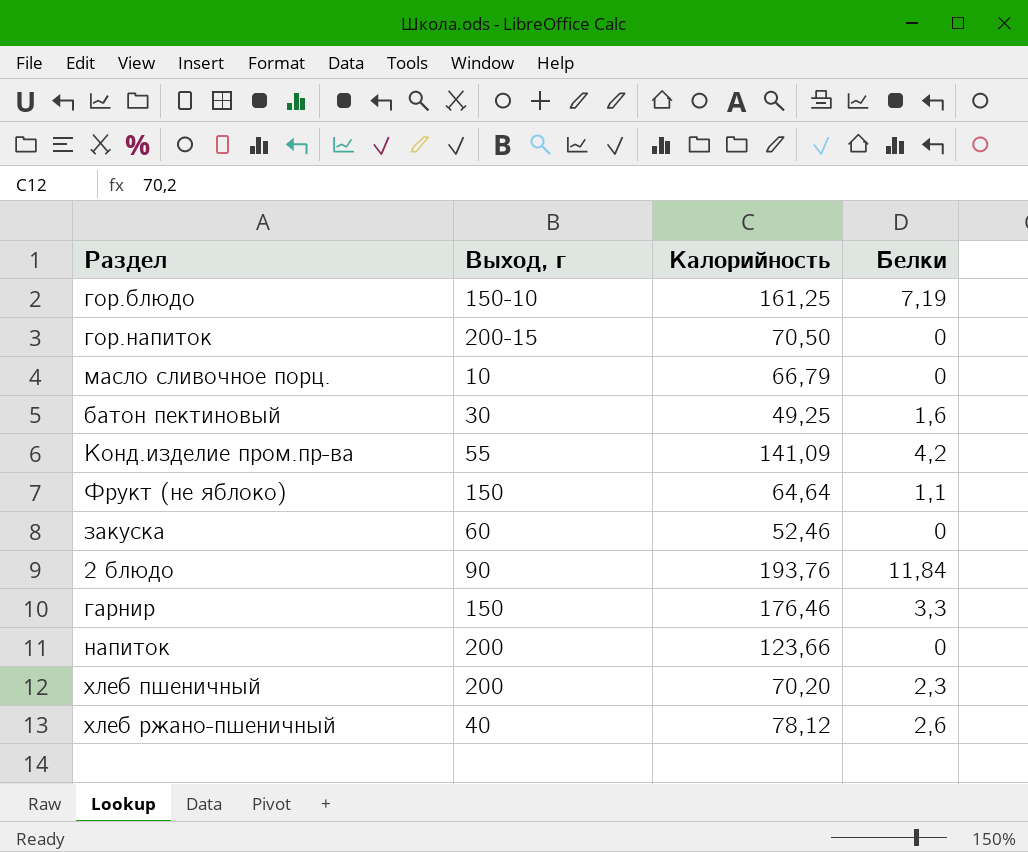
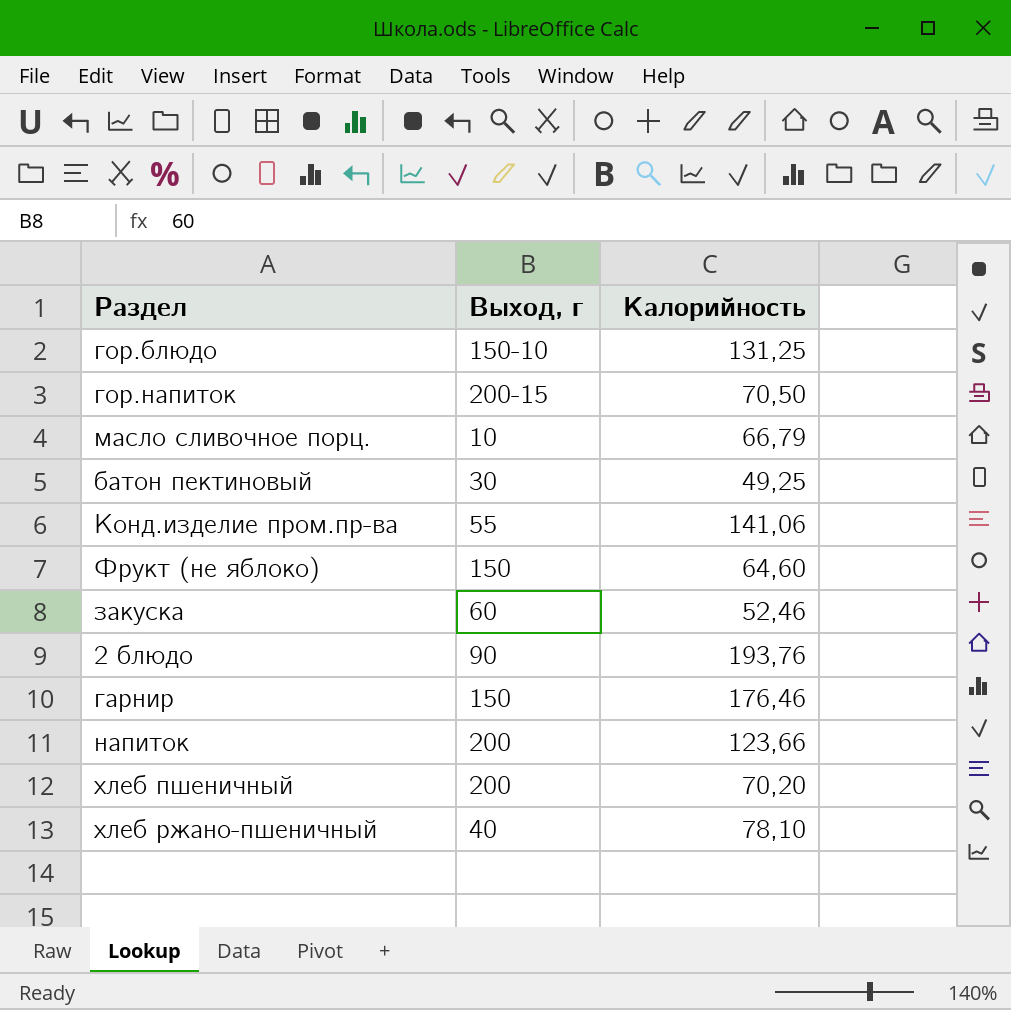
column Белки | position: 4 -> none
гор.блюдо | Калорийность: 161,25 -> 131,25
Конд.изделие пром.пр-ва | Калорийность: 141,09 -> 141,06
Фрукт (не яблоко) | Калорийность: 64,64 -> 64,60
хлеб ржано-пшеничный | Калорийность: 78,12 -> 78,10

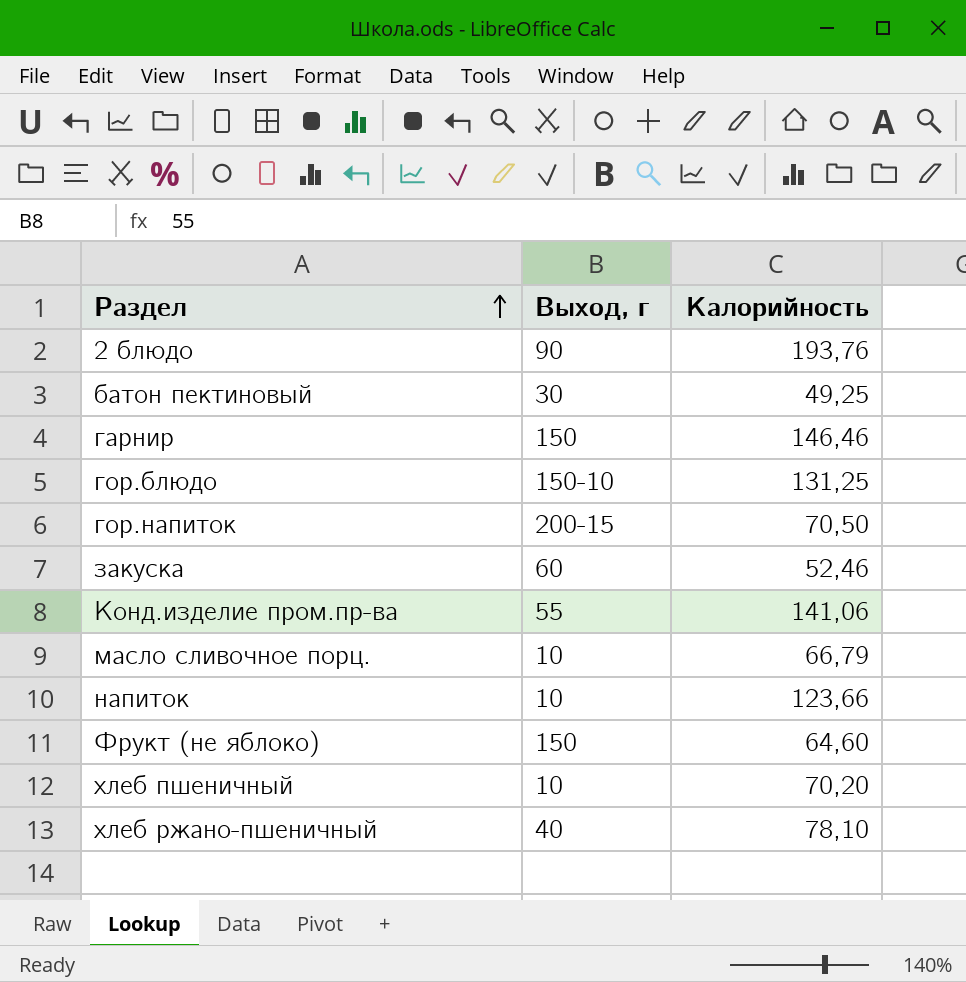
row order: none -> Раздел ascending
гарнир | Калорийность: 176,46 -> 146,46
напиток | Выход, г: 200 -> 10
хлеб пшеничный | Выход, г: 200 -> 10

